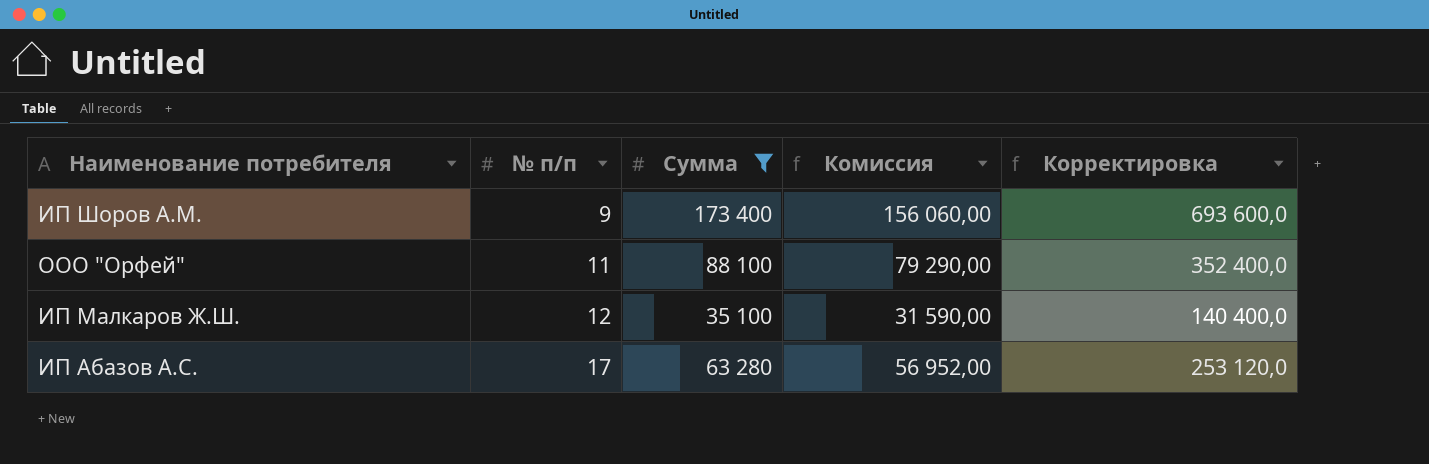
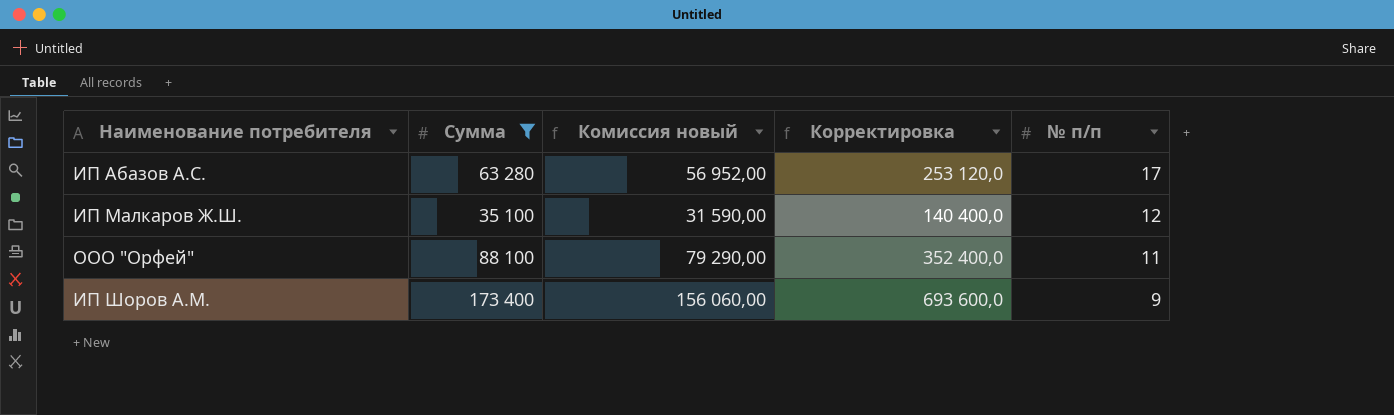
row order: № п/п ascending -> № п/п descending
column name: Комиссия -> Комиссия новый
column № п/п | position: 2 -> 5

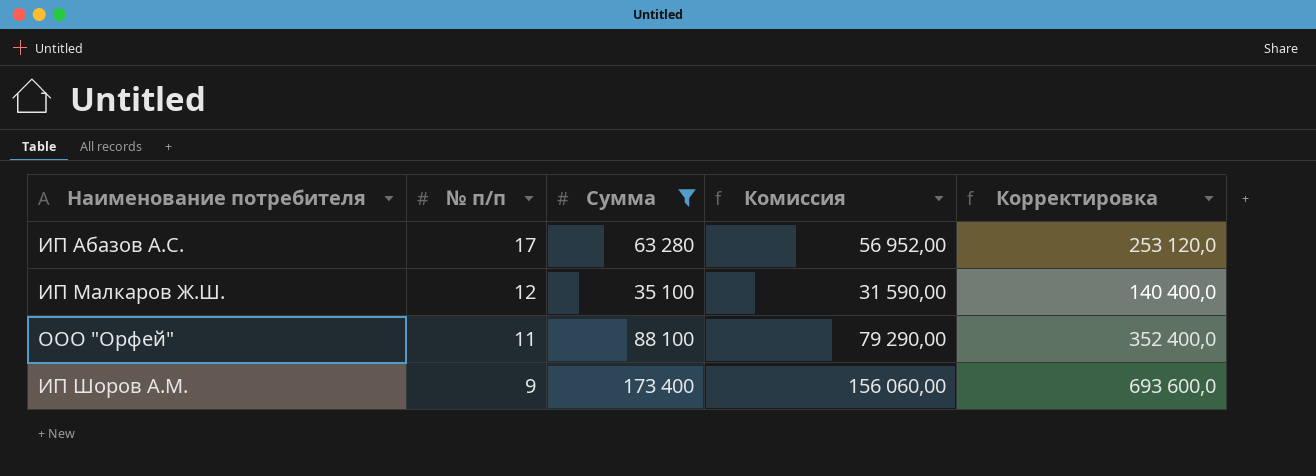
column № п/п | position: 5 -> 2
column name: Комиссия новый -> Комиссия

